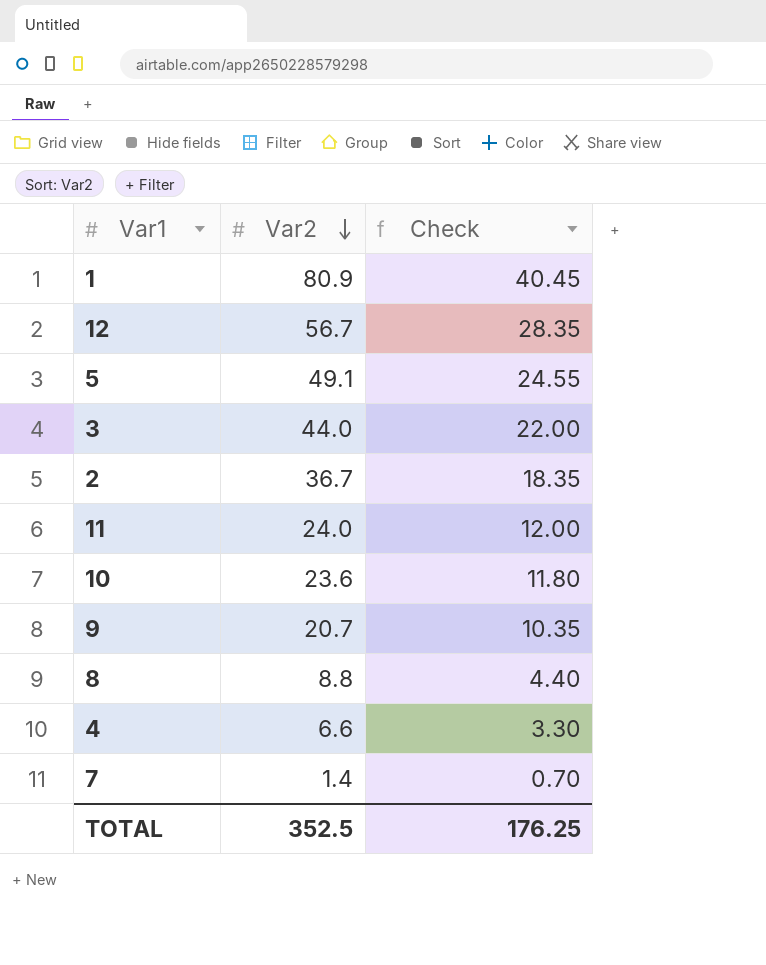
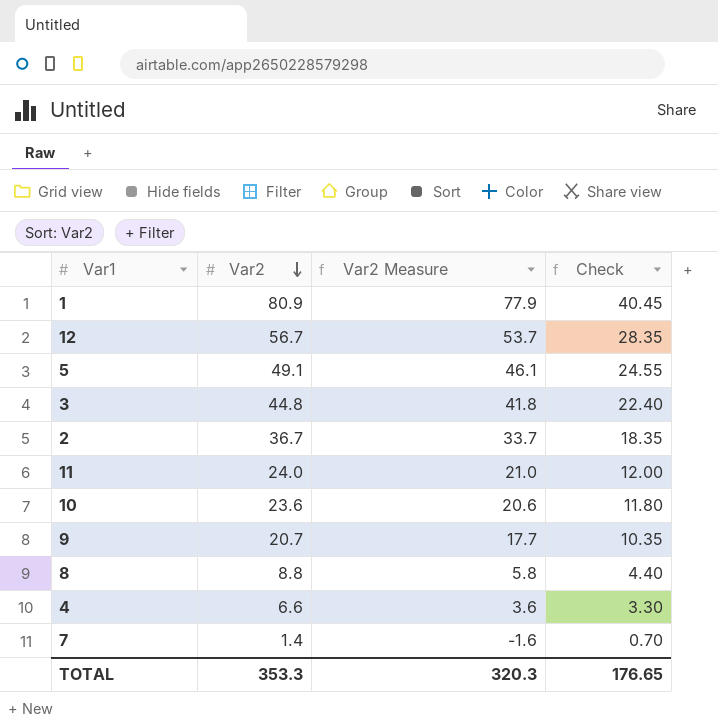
column Var2 Measure | formula: none -> [Var2] - 3
3 | Var2: 44.0 -> 44.8
3 | Check: 22.00 -> 22.40
TOTAL | Var2: 352.5 -> 353.3
TOTAL | Check: 176.25 -> 176.65

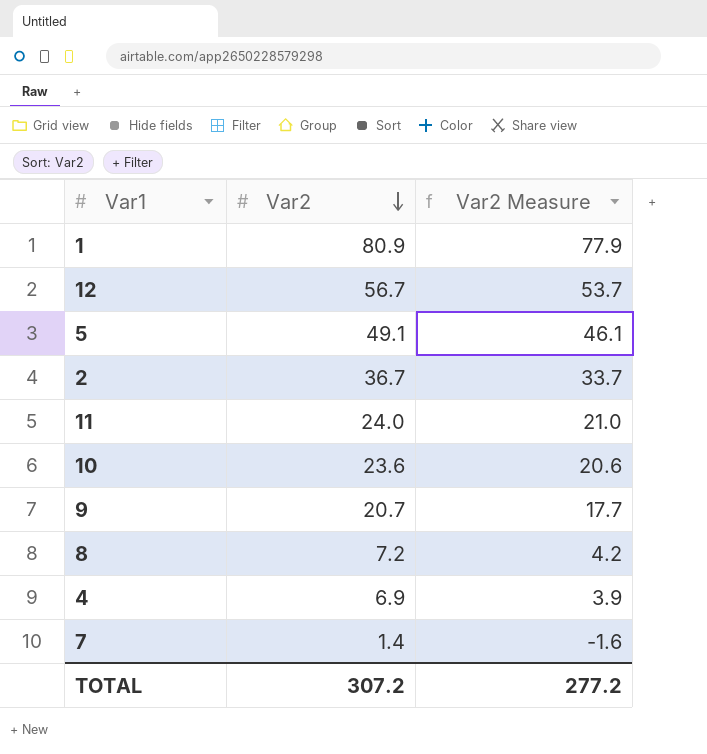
column Check | formula: [Var2] * 0.5 -> none
row 3: 44.8 | 41.8 | 22.40 -> none
8 | Var2: 8.8 -> 7.2
8 | Var2 Measure: 5.8 -> 4.2
4 | Var2: 6.6 -> 6.9
4 | Var2 Measure: 3.6 -> 3.9
TOTAL | Var2: 353.3 -> 307.2
TOTAL | Var2 Measure: 320.3 -> 277.2

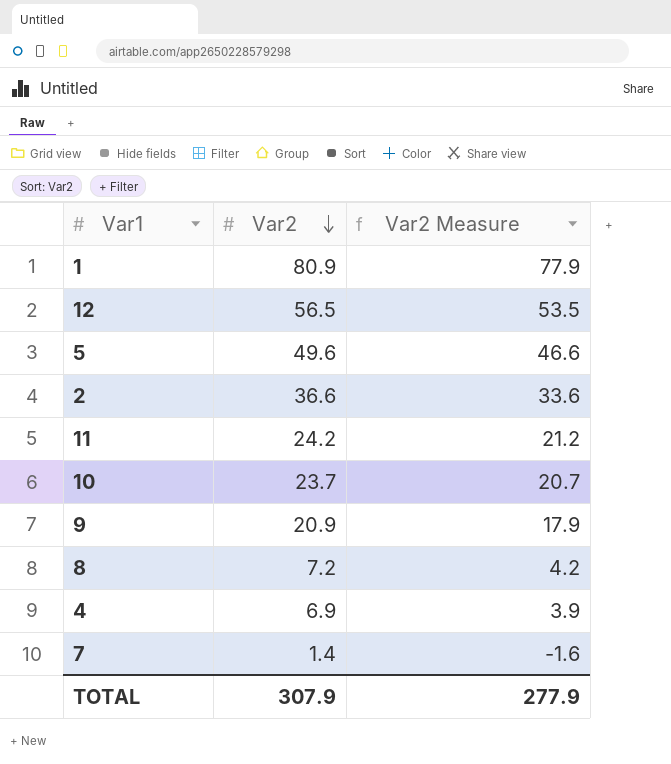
12 | Var2: 56.7 -> 56.5
12 | Var2 Measure: 53.7 -> 53.5
5 | Var2: 49.1 -> 49.6
5 | Var2 Measure: 46.1 -> 46.6
2 | Var2: 36.7 -> 36.6
2 | Var2 Measure: 33.7 -> 33.6
11 | Var2: 24.0 -> 24.2
11 | Var2 Measure: 21.0 -> 21.2
10 | Var2: 23.6 -> 23.7
10 | Var2 Measure: 20.6 -> 20.7
9 | Var2: 20.7 -> 20.9
9 | Var2 Measure: 17.7 -> 17.9
TOTAL | Var2: 307.2 -> 307.9
TOTAL | Var2 Measure: 277.2 -> 277.9

